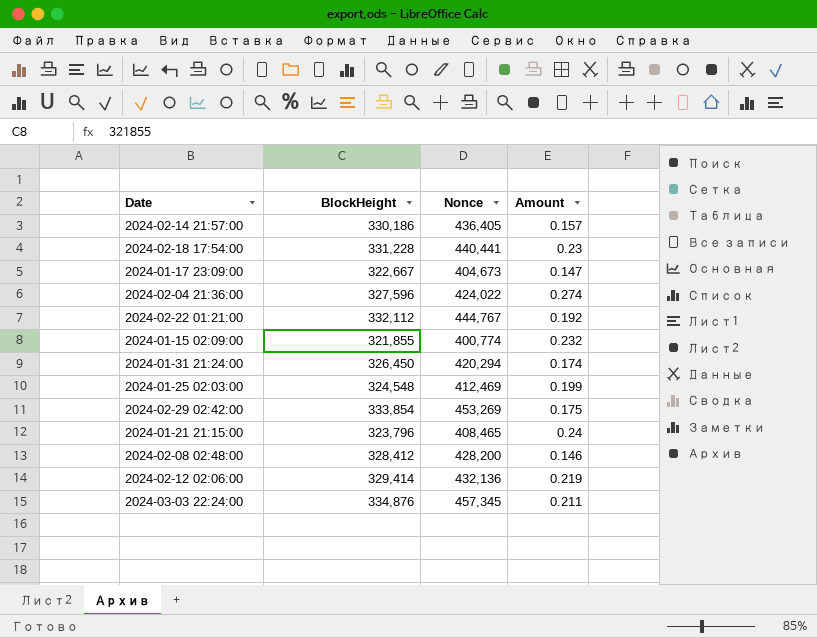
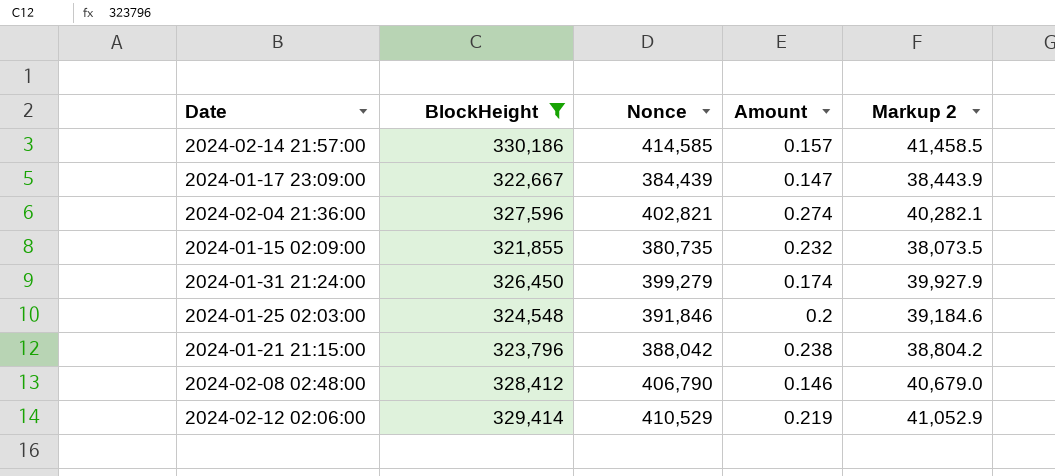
filter: none -> BlockHeight <= 330,186
column Markup 2 | formula: none -> [Nonce] * 0.1
2024-02-14 21:57:00 | Nonce: 436,405 -> 414,585
2024-01-17 23:09:00 | Nonce: 404,673 -> 384,439
2024-02-04 21:36:00 | Nonce: 424,022 -> 402,821
2024-01-15 02:09:00 | Nonce: 400,774 -> 380,735
2024-01-31 21:24:00 | Nonce: 420,294 -> 399,279
2024-01-25 02:03:00 | Nonce: 412,469 -> 391,846
2024-01-25 02:03:00 | Amount: 0.199 -> 0.2
2024-01-21 21:15:00 | Nonce: 408,465 -> 388,042
2024-01-21 21:15:00 | Amount: 0.24 -> 0.238
2024-02-08 02:48:00 | Nonce: 428,200 -> 406,790
2024-02-12 02:06:00 | Nonce: 432,136 -> 410,529

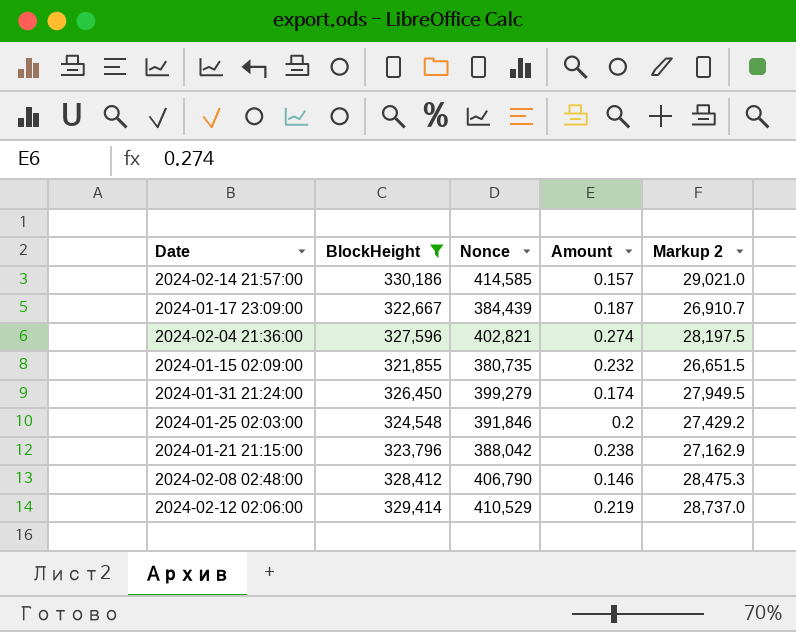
column Markup 2 | formula: [Nonce] * 0.1 -> [Nonce] * 0.07
2024-01-17 23:09:00 | Amount: 0.147 -> 0.187

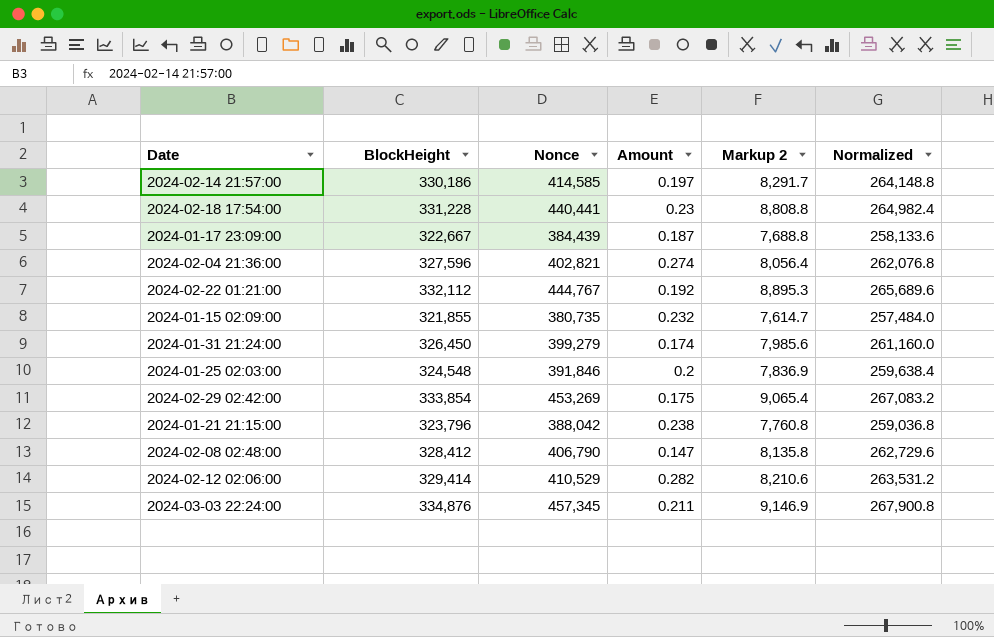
filter: BlockHeight <= 330,186 -> none
column Markup 2 | formula: [Nonce] * 0.07 -> [Nonce] * 0.02
column Normalized | formula: none -> [BlockHeight] * 0.8
2024-02-14 21:57:00 | Amount: 0.157 -> 0.197
2024-02-08 02:48:00 | Amount: 0.146 -> 0.147
2024-02-12 02:06:00 | Amount: 0.219 -> 0.282

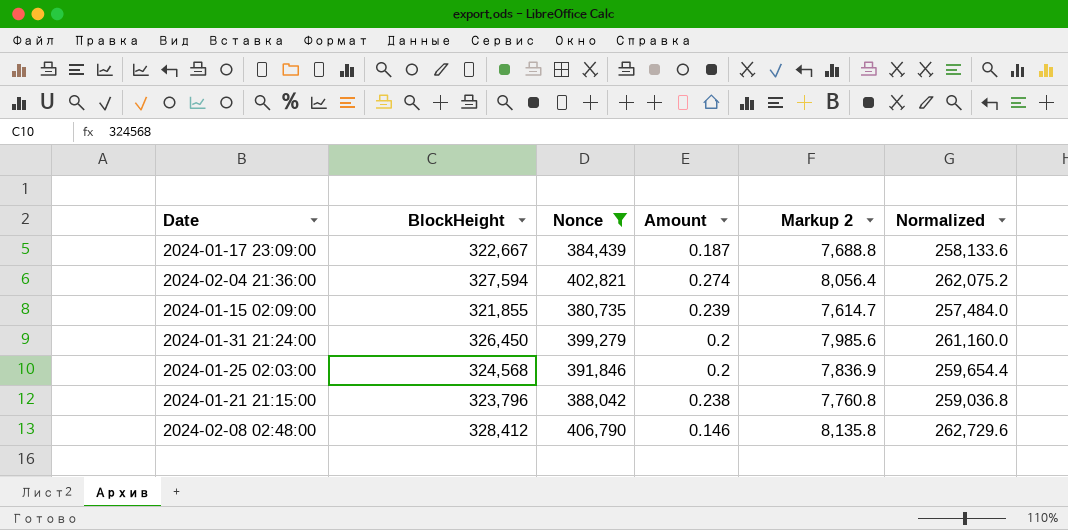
filter: none -> Nonce <= 406,790
2024-02-04 21:36:00 | BlockHeight: 327,596 -> 327,594
2024-02-04 21:36:00 | Normalized: 262,076.8 -> 262,075.2
2024-01-15 02:09:00 | Amount: 0.232 -> 0.239
2024-01-31 21:24:00 | Amount: 0.174 -> 0.2
2024-01-25 02:03:00 | BlockHeight: 324,548 -> 324,568
2024-01-25 02:03:00 | Normalized: 259,638.4 -> 259,654.4
2024-02-08 02:48:00 | Amount: 0.147 -> 0.146

